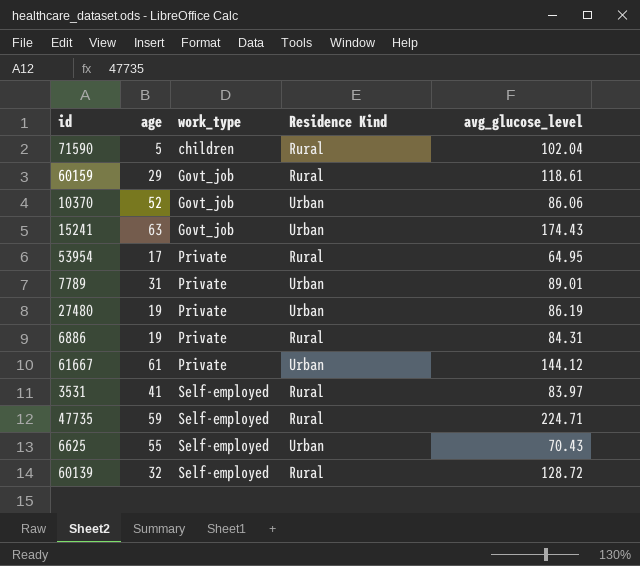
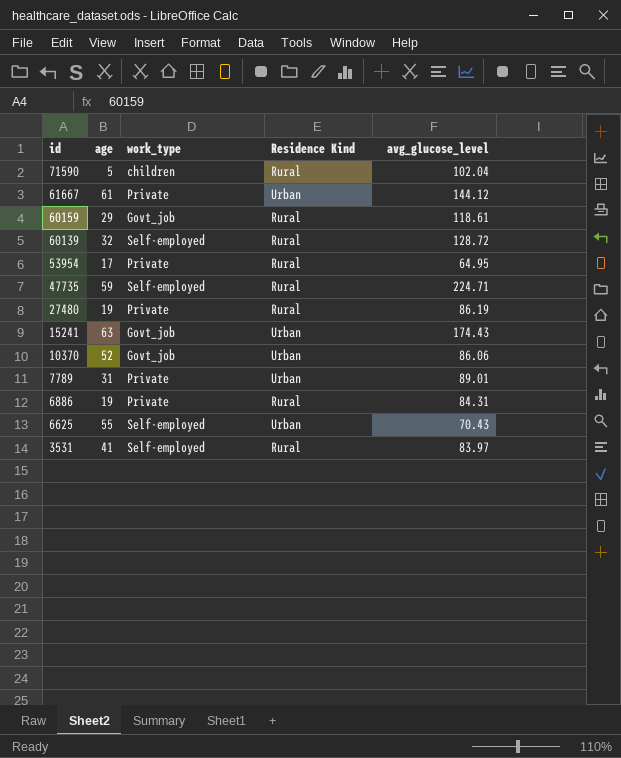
row order: work_type ascending -> id descending
27480 | Residence Kind: Urban -> Rural

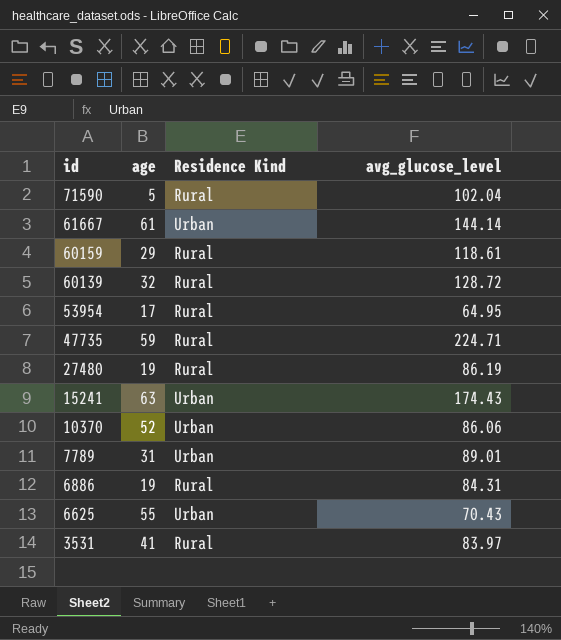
column work_type | position: 3 -> none
61667 | avg_glucose_level: 144.12 -> 144.14

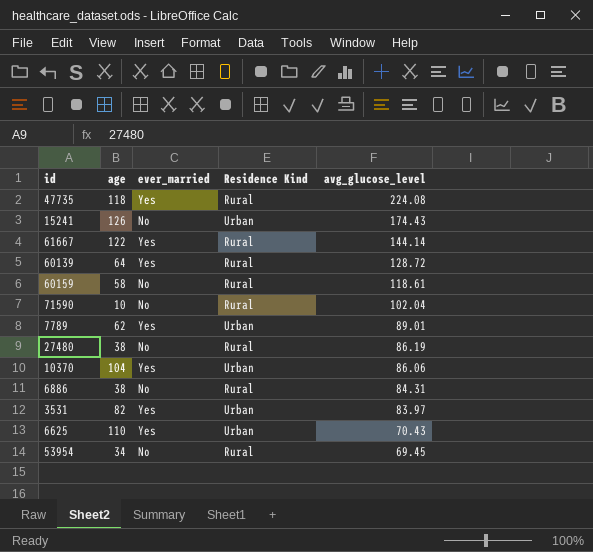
row order: id descending -> avg_glucose_level descending
column ever_married | position: none -> 3
47735 | age: 59 -> 118
47735 | avg_glucose_level: 224.71 -> 224.08
15241 | age: 63 -> 126
61667 | age: 61 -> 122
61667 | Residence Kind: Urban -> Rural
60139 | age: 32 -> 64
60159 | age: 29 -> 58
71590 | age: 5 -> 10
7789 | age: 31 -> 62
27480 | age: 19 -> 38
10370 | age: 52 -> 104
6886 | age: 19 -> 38
3531 | age: 41 -> 82
3531 | Residence Kind: Rural -> Urban
6625 | age: 55 -> 110
53954 | age: 17 -> 34
53954 | avg_glucose_level: 64.95 -> 69.45

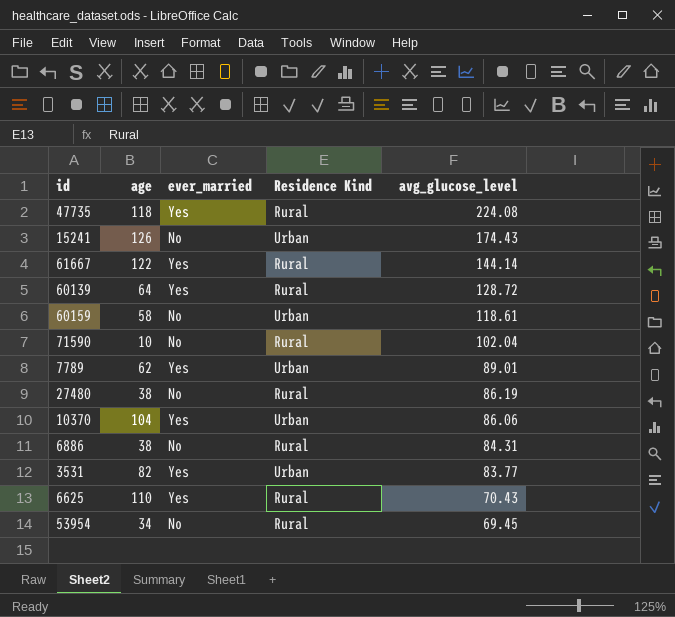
60159 | Residence Kind: Rural -> Urban
3531 | avg_glucose_level: 83.97 -> 83.77
6625 | Residence Kind: Urban -> Rural

